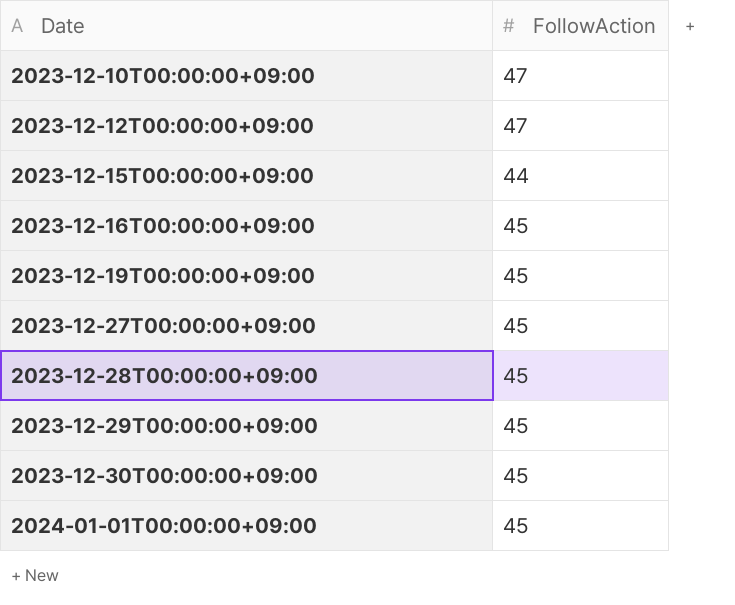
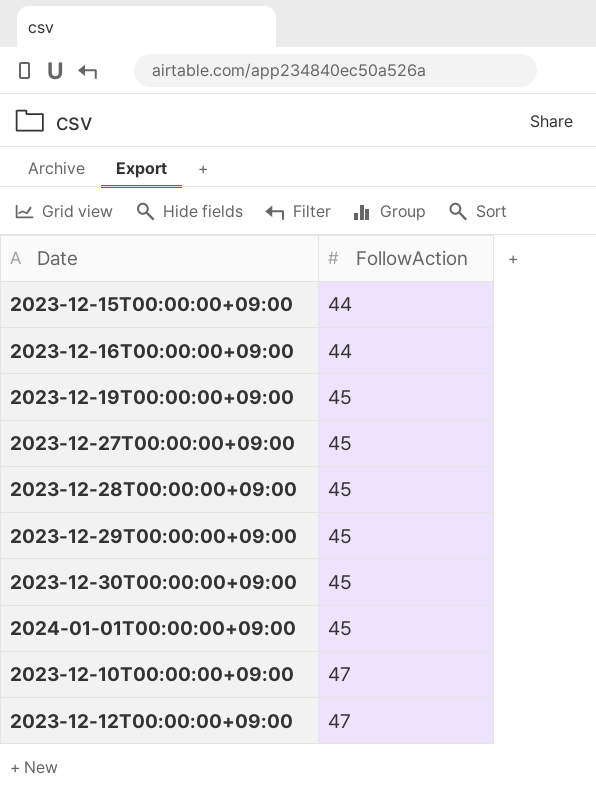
row order: Date ascending -> FollowAction ascending
2023-12-16T00:00:00+09:00 | FollowAction: 45 -> 44

